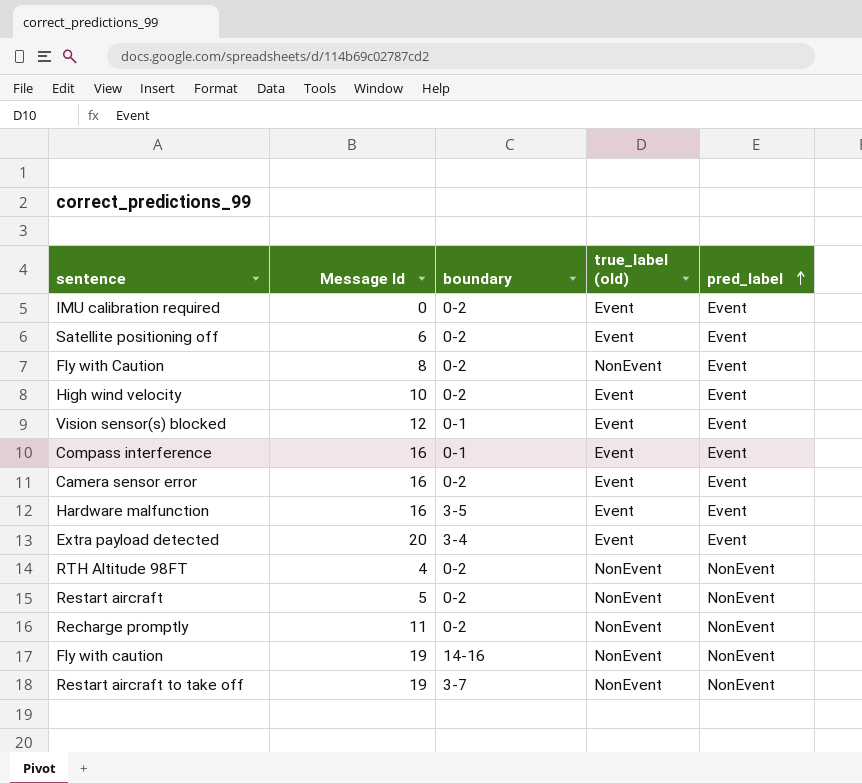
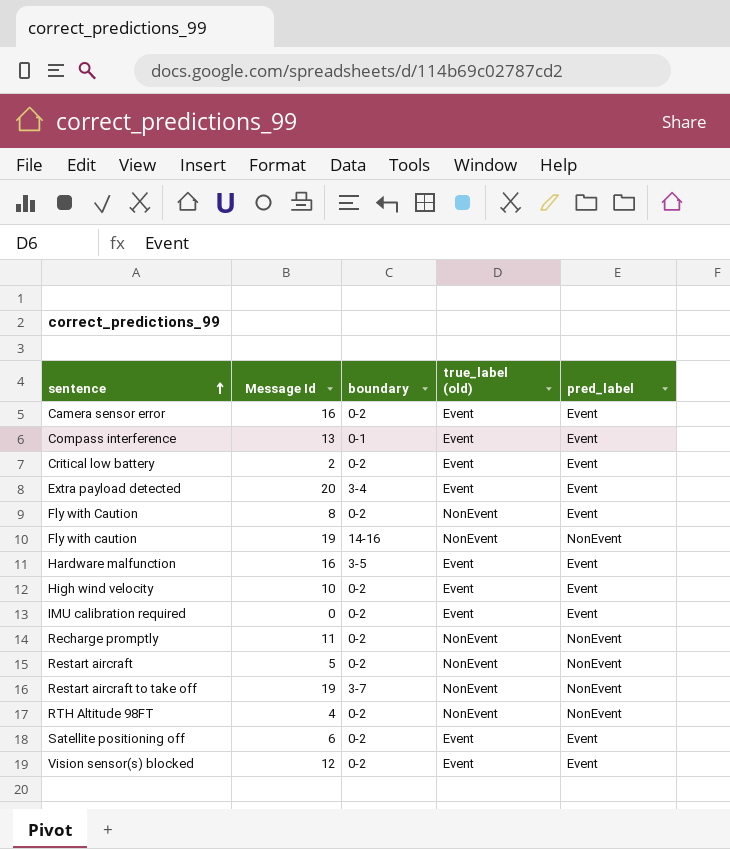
row order: pred_label ascending -> sentence ascending
Compass interference | Message Id: 16 -> 13
row Critical low battery: none -> 2 | 0-2 | Event | Event
Vision sensor(s) blocked | boundary: 0-1 -> 0-2

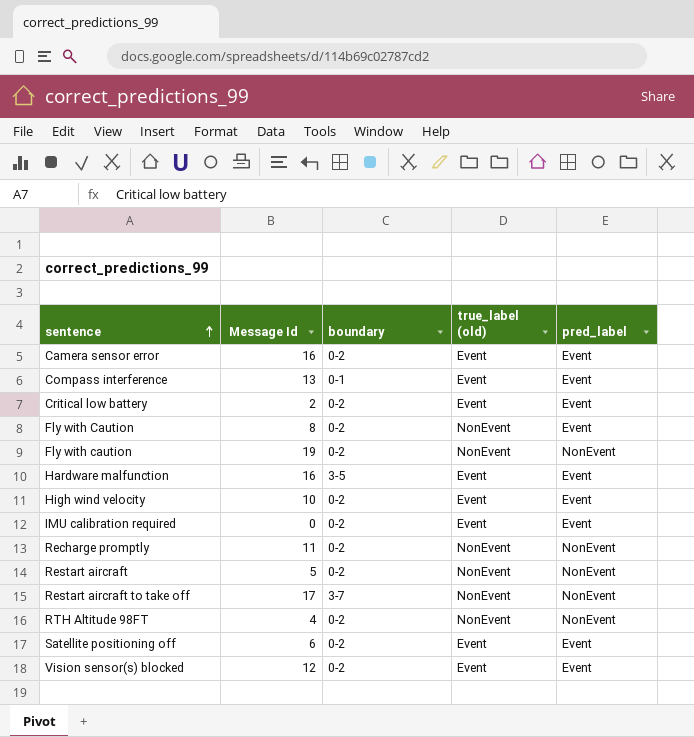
row Extra payload detected: 20 | 3-4 | Event | Event -> none
Fly with caution | boundary: 14-16 -> 0-2
Restart aircraft to take off | Message Id: 19 -> 17

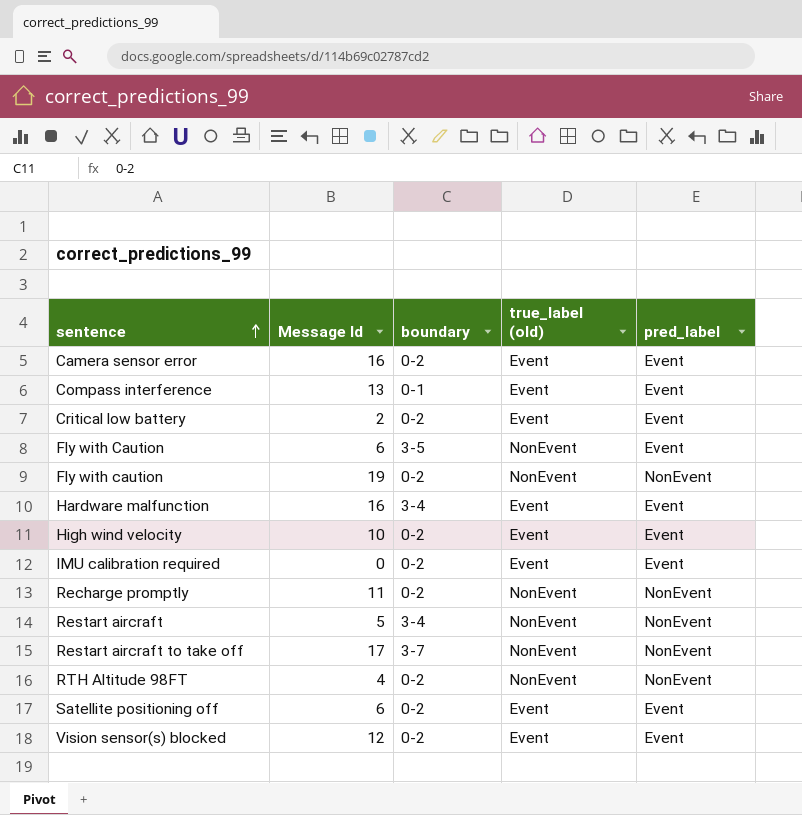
Fly with Caution | Message Id: 8 -> 6
Fly with Caution | boundary: 0-2 -> 3-5
Hardware malfunction | boundary: 3-5 -> 3-4
Restart aircraft | boundary: 0-2 -> 3-4

